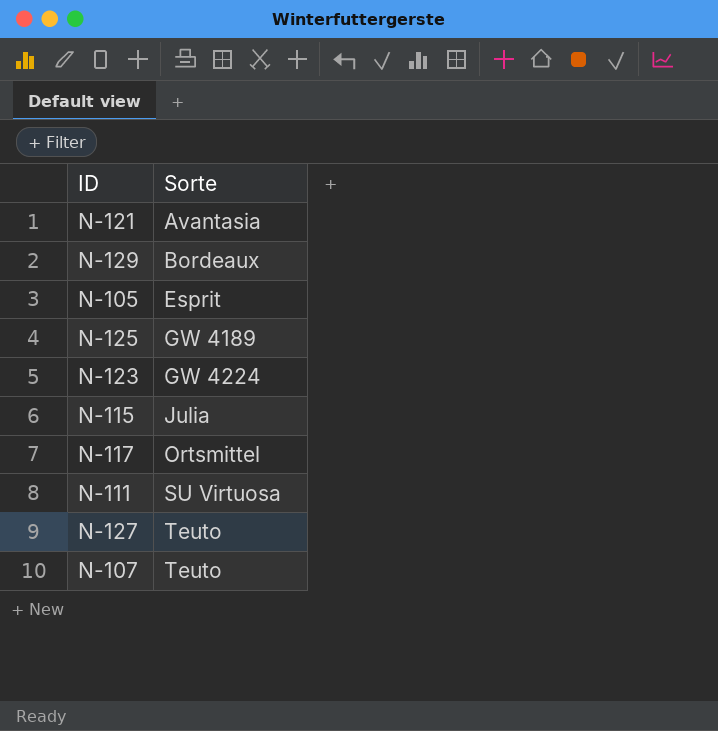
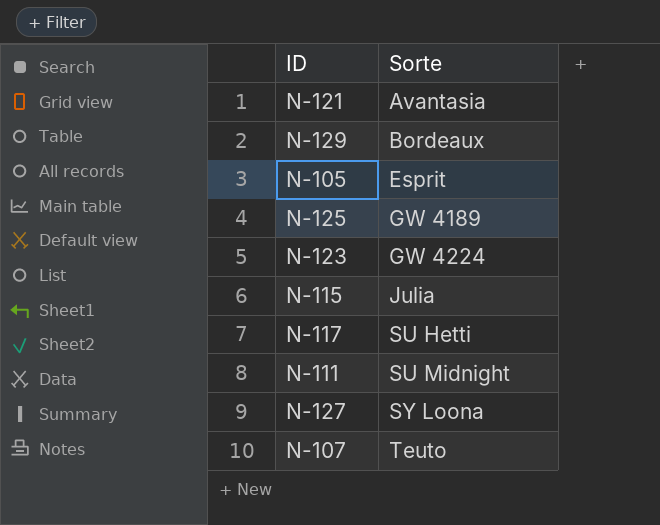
N-117 | Sorte: Ortsmittel -> SU Hetti
N-111 | Sorte: SU Virtuosa -> SU Midnight
N-127 | Sorte: Teuto -> SY Loona

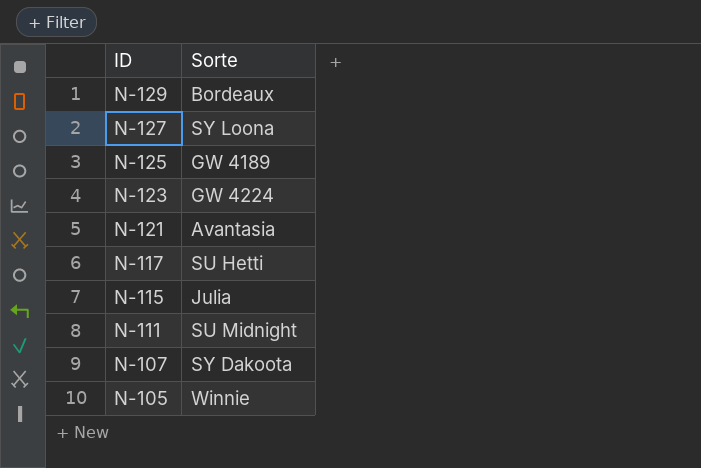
row order: Sorte ascending -> ID descending
N-107 | Sorte: Teuto -> SY Dakoota
N-105 | Sorte: Esprit -> Winnie

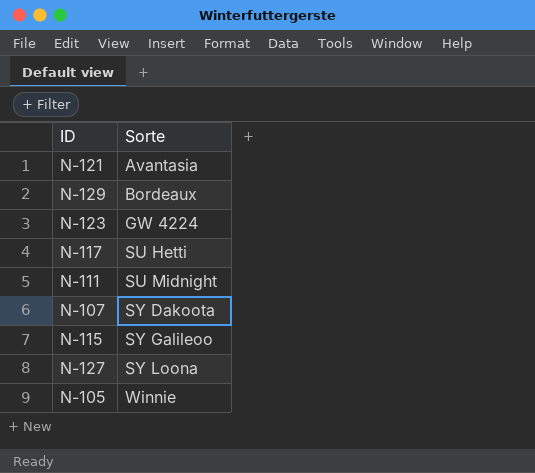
row order: ID descending -> Sorte ascending
row N-125: GW 4189 -> none
N-115 | Sorte: Julia -> SY Galileoo

